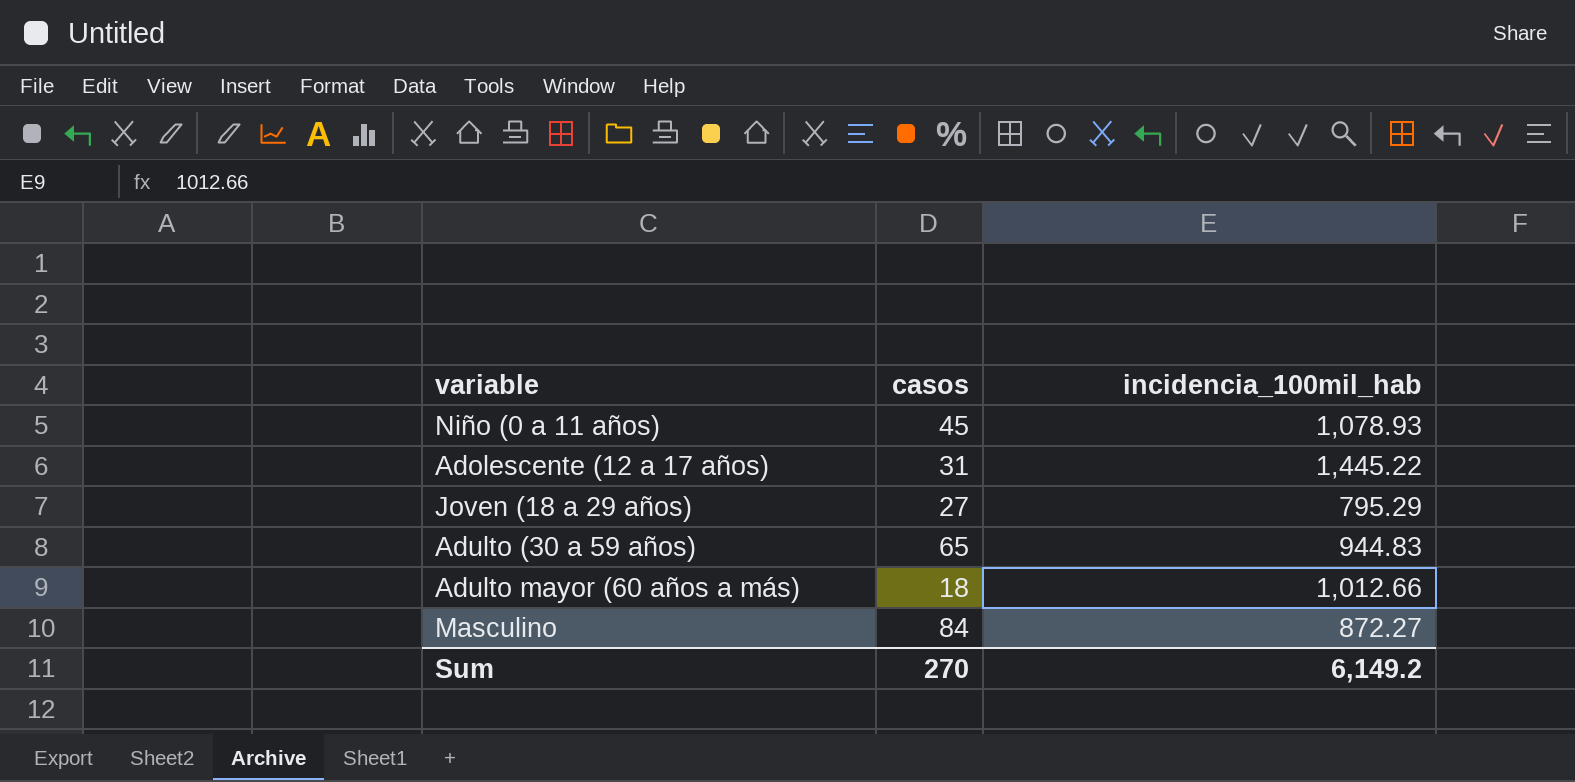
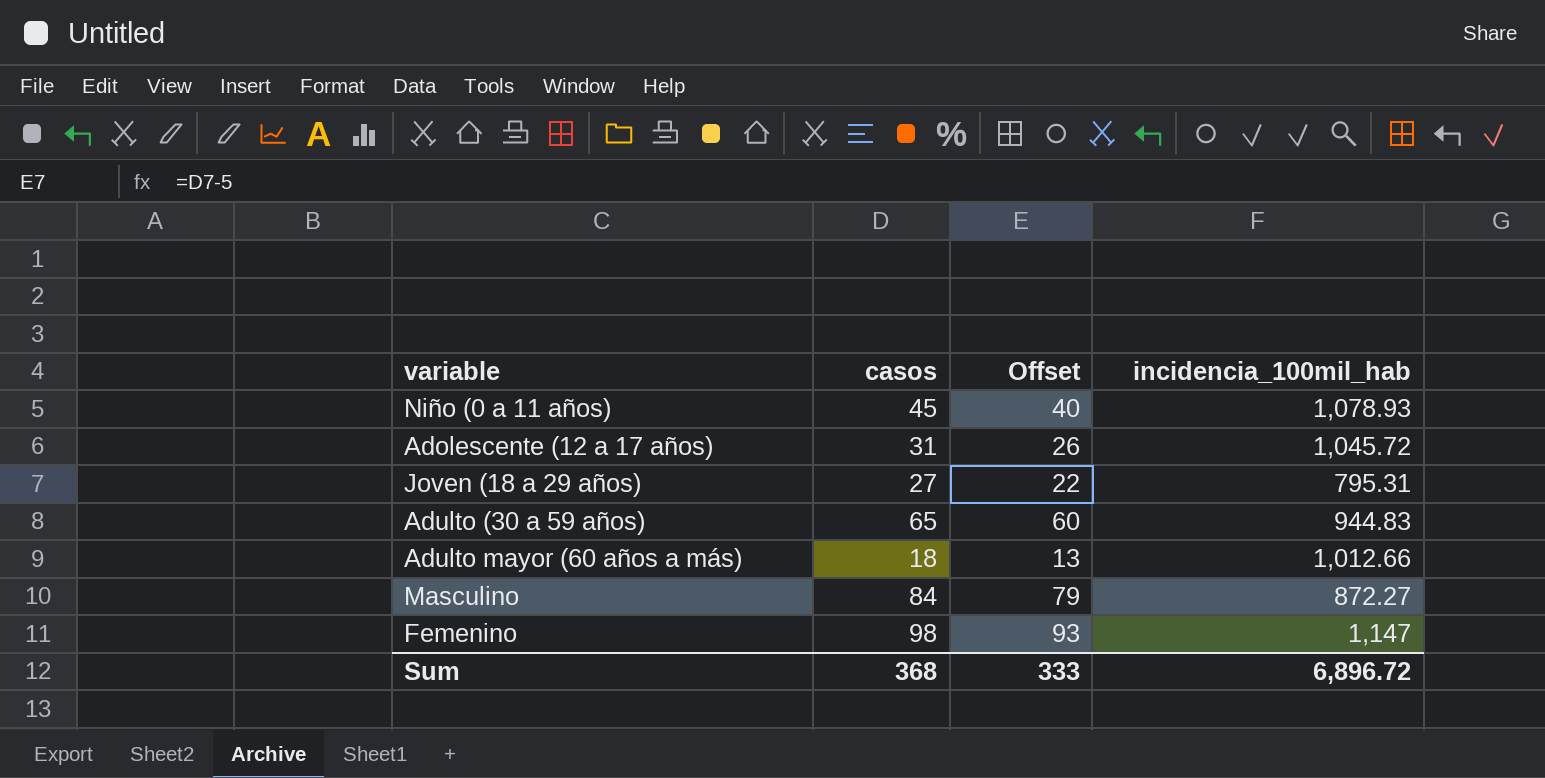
column Offset | formula: none -> [casos] - 5
Adolescente (12 a 17 años) | incidencia_100mil_hab: 1,445.22 -> 1,045.72
Joven (18 a 29 años) | incidencia_100mil_hab: 795.29 -> 795.31
row Femenino: none -> 98 | 93 | 1,147
Sum | casos: 270 -> 368
Sum | incidencia_100mil_hab: 6,149.2 -> 6,896.72

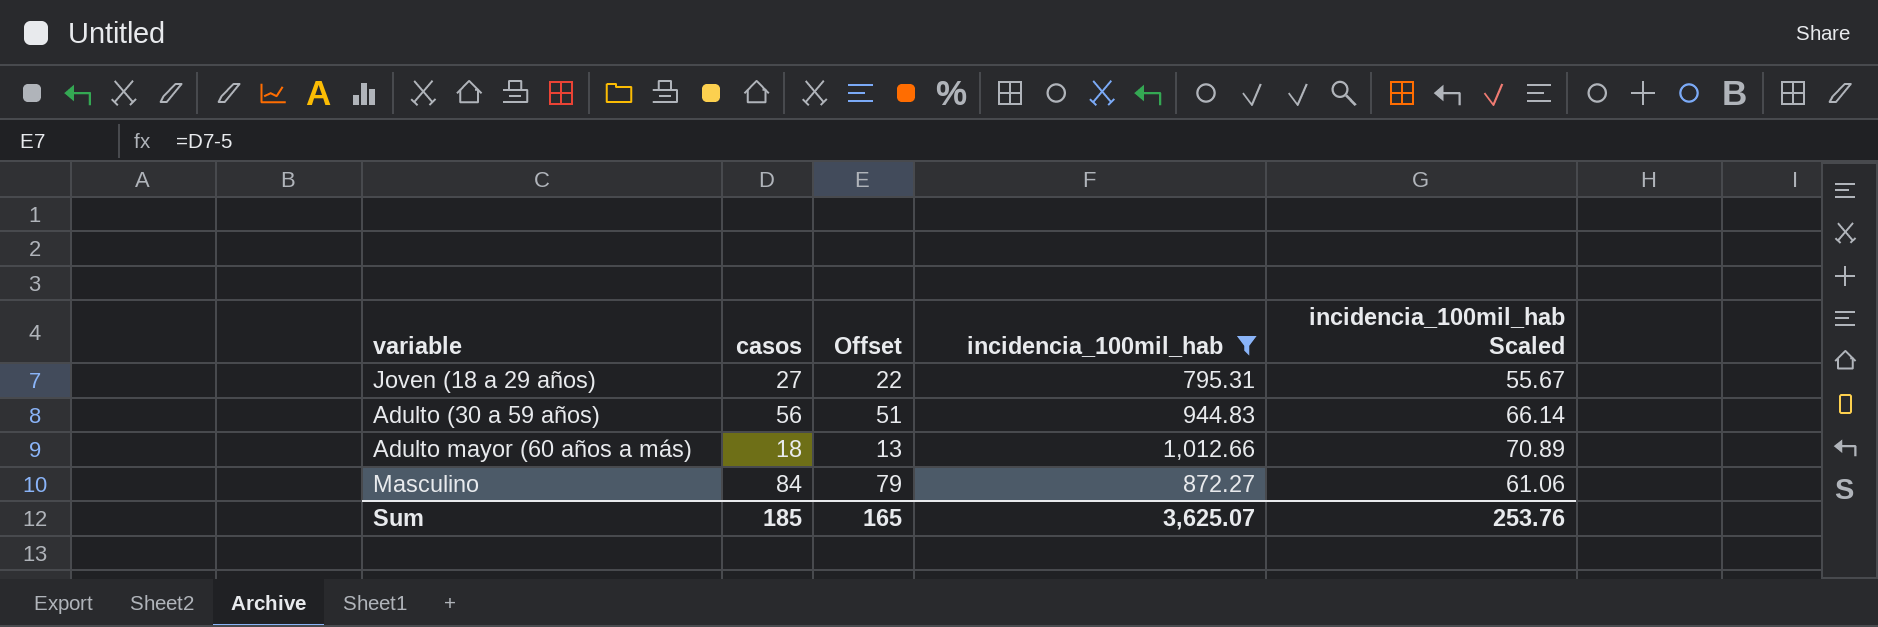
filter: none -> incidencia_100mil_hab <= 1,012.66
column incidencia_100mil_hab Scaled | formula: none -> [incidencia_100mil_hab] * 0.07
Adulto (30 a 59 años) | casos: 65 -> 56
Adulto (30 a 59 años) | Offset: 60 -> 51
Sum | casos: 368 -> 185
Sum | Offset: 333 -> 165
Sum | incidencia_100mil_hab: 6,896.72 -> 3,625.07

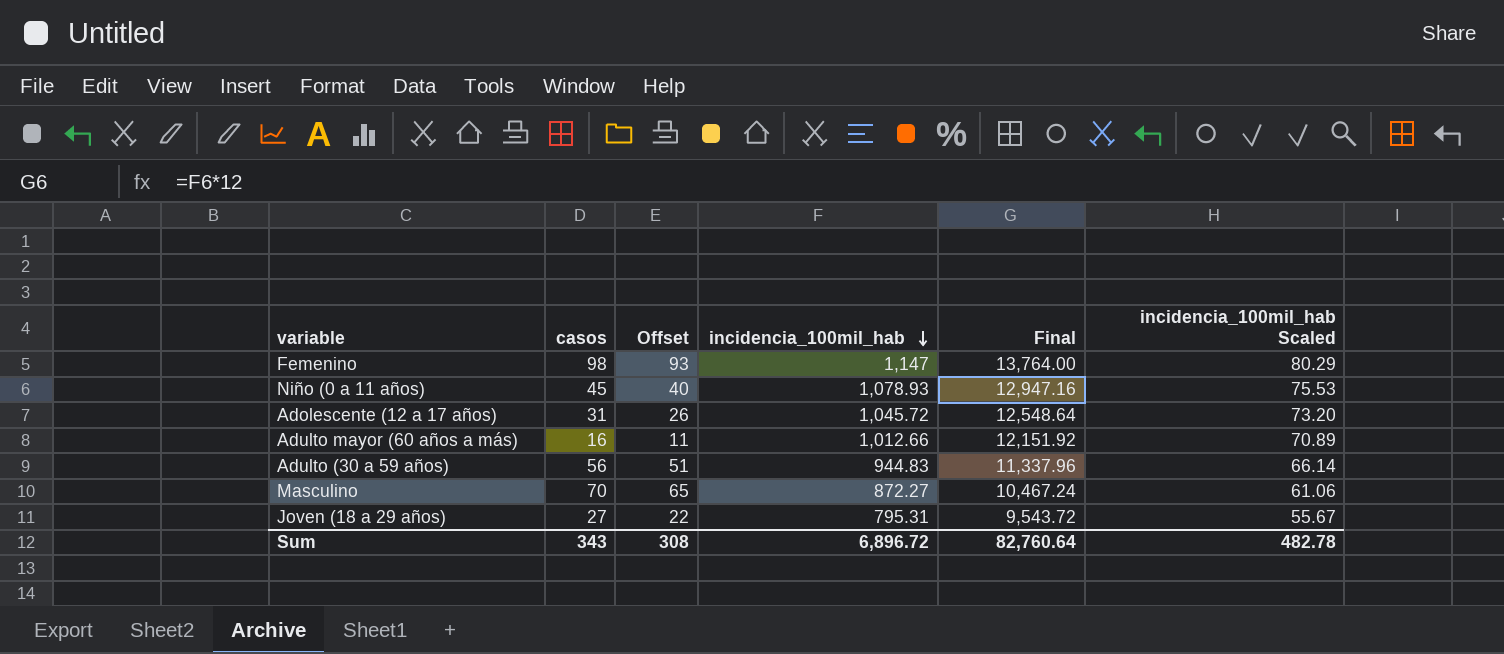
filter: incidencia_100mil_hab <= 1,012.66 -> none
row order: none -> incidencia_100mil_hab descending
column Final | formula: none -> [incidencia_100mil_hab] * 12
Adulto mayor (60 años a más) | casos: 18 -> 16
Adulto mayor (60 años a más) | Offset: 13 -> 11
Masculino | casos: 84 -> 70
Masculino | Offset: 79 -> 65
Sum | casos: 185 -> 343
Sum | Offset: 165 -> 308
Sum | incidencia_100mil_hab: 3,625.07 -> 6,896.72
Sum | incidencia_100mil_hab Scaled: 253.76 -> 482.78

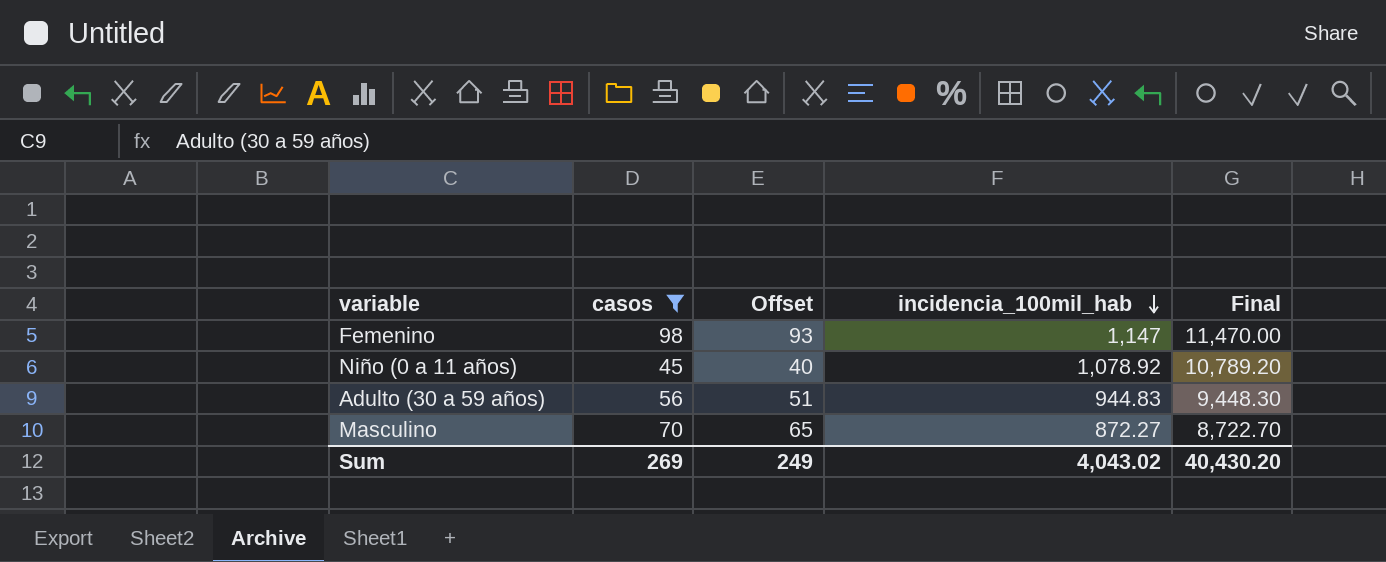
filter: none -> casos >= 45
column incidencia_100mil_hab Scaled | formula: [incidencia_100mil_hab] * 0.07 -> none
column Final | formula: [incidencia_100mil_hab] * 12 -> [incidencia_100mil_hab] * 10
Niño (0 a 11 años) | incidencia_100mil_hab: 1,078.93 -> 1,078.92
Sum | casos: 343 -> 269
Sum | Offset: 308 -> 249
Sum | incidencia_100mil_hab: 6,896.72 -> 4,043.02
Sum | Final: 82,760.64 -> 40,430.20

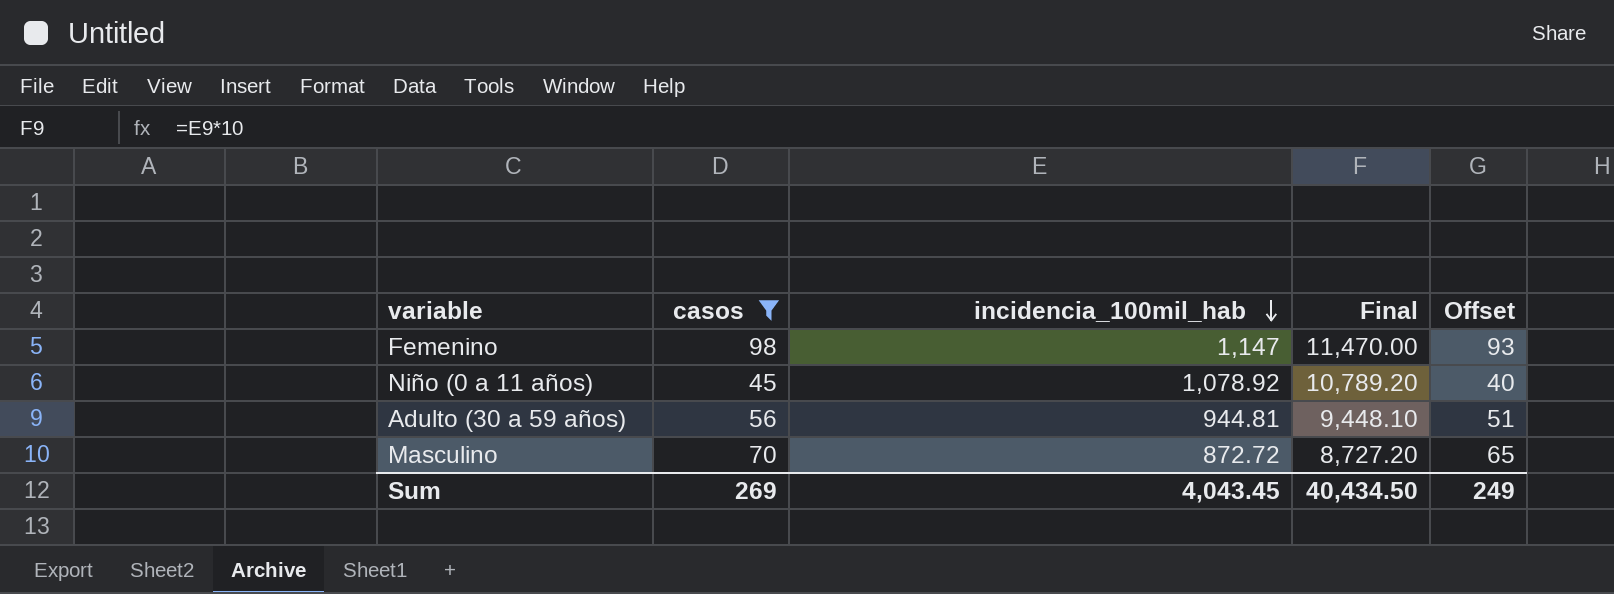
column Offset | position: 3 -> 5
Adulto (30 a 59 años) | incidencia_100mil_hab: 944.83 -> 944.81
Adulto (30 a 59 años) | Final: 9,448.30 -> 9,448.10
Masculino | incidencia_100mil_hab: 872.27 -> 872.72
Masculino | Final: 8,722.70 -> 8,727.20
Sum | incidencia_100mil_hab: 4,043.02 -> 4,043.45
Sum | Final: 40,430.20 -> 40,434.50

